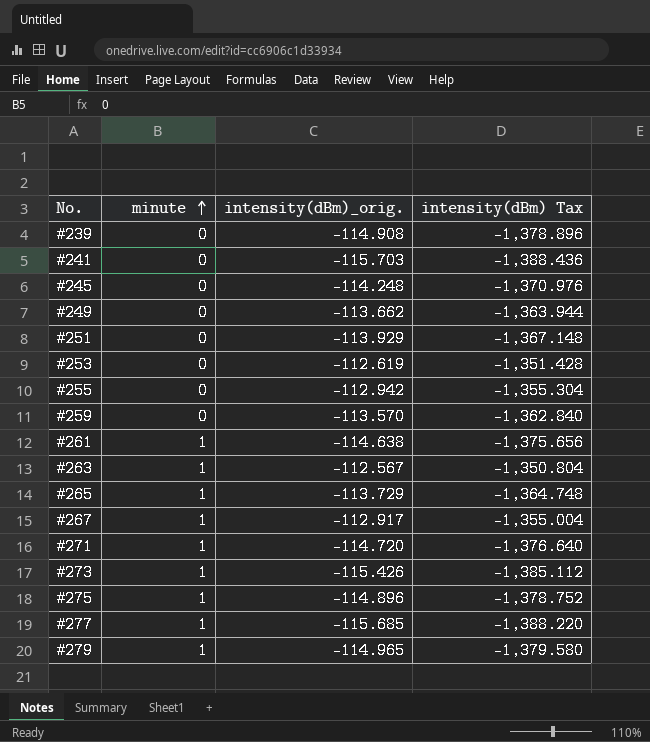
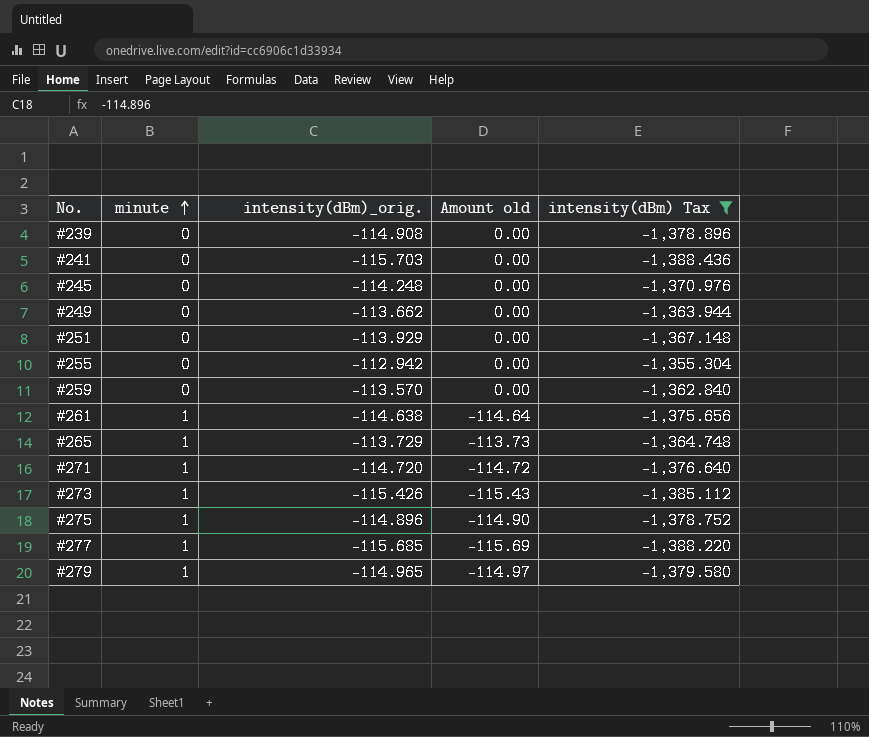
filter: none -> intensity(dBm) Tax <= -1,355.304
column Amount old | formula: none -> [minute] * [intensity(dBm)_orig.]

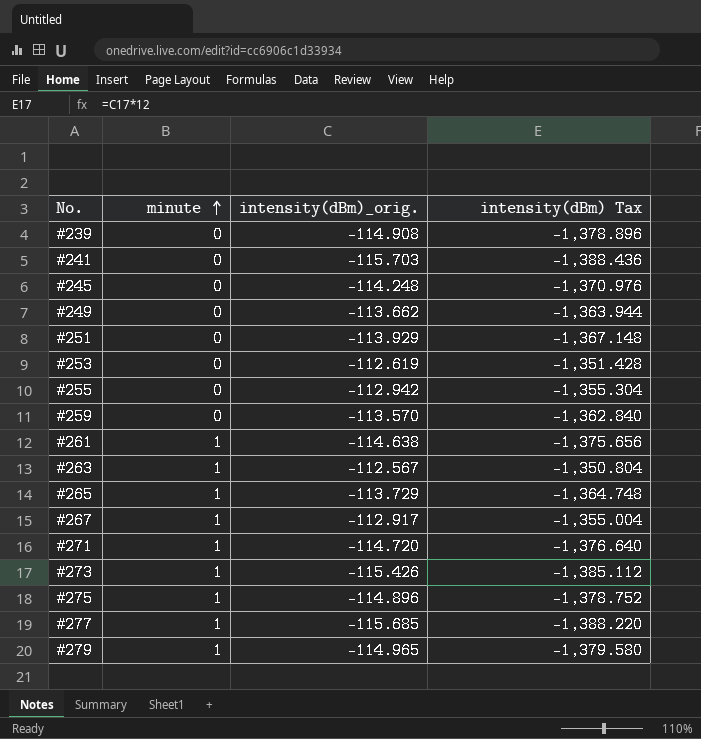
filter: intensity(dBm) Tax <= -1,355.304 -> none
column Amount old | formula: [minute] * [intensity(dBm)_orig.] -> none

